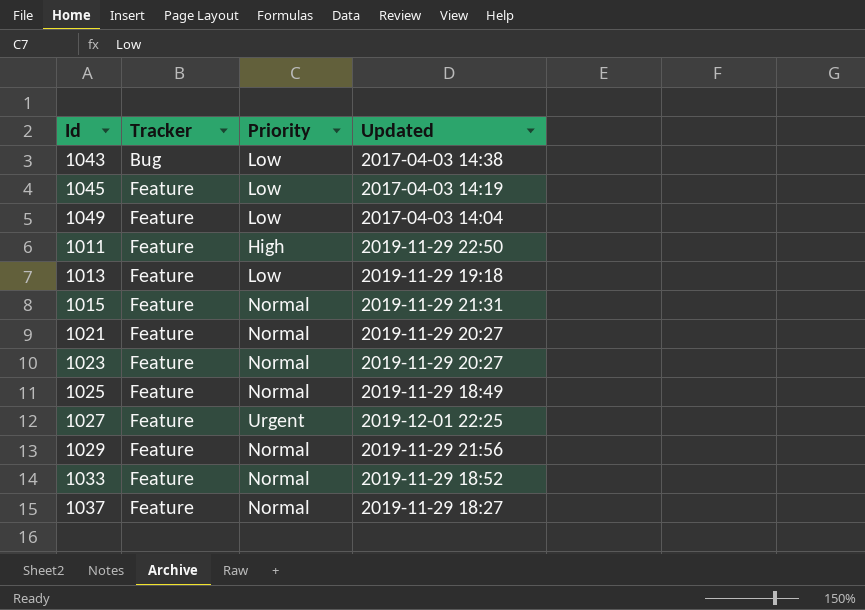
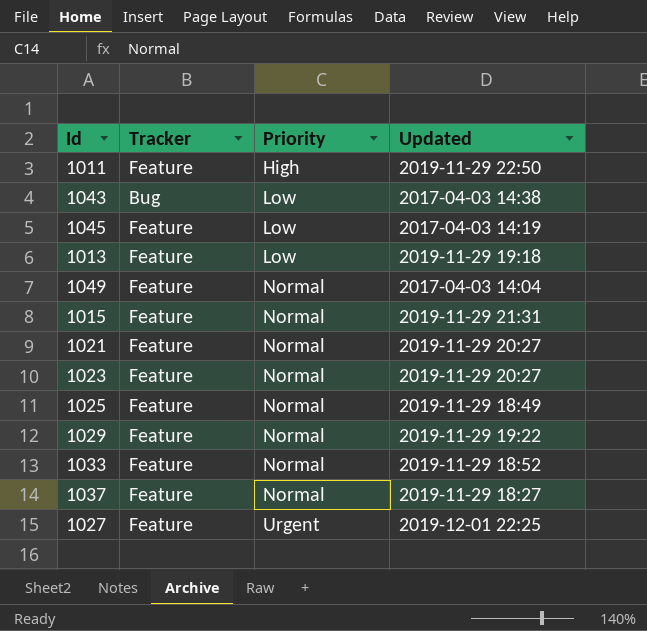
row order: Tracker ascending -> Priority ascending
1049 | Priority: Low -> Normal
1029 | Updated: 2019-11-29 21:56 -> 2019-11-29 19:22

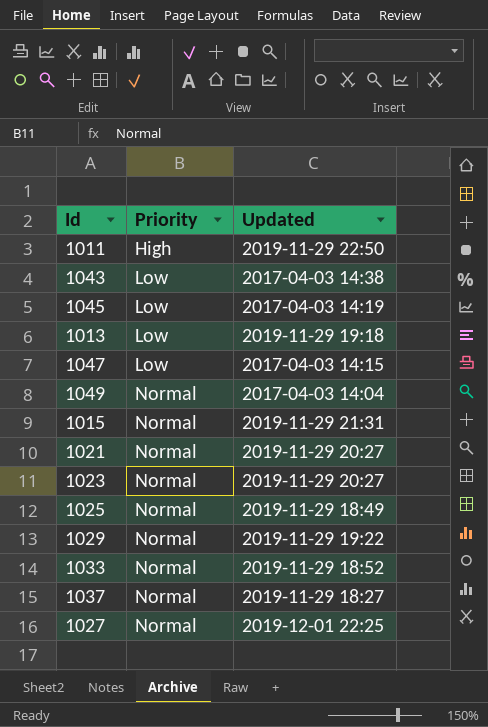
column Tracker | position: 2 -> none
row 1047: none -> Low | 2017-04-03 14:15
1027 | Priority: Urgent -> Normal

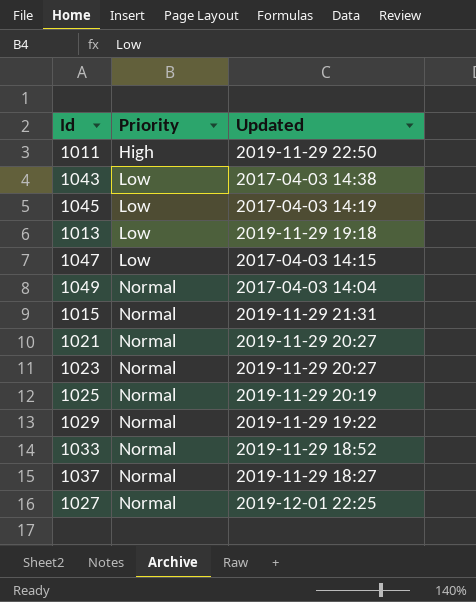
1025 | Updated: 2019-11-29 18:49 -> 2019-11-29 20:19

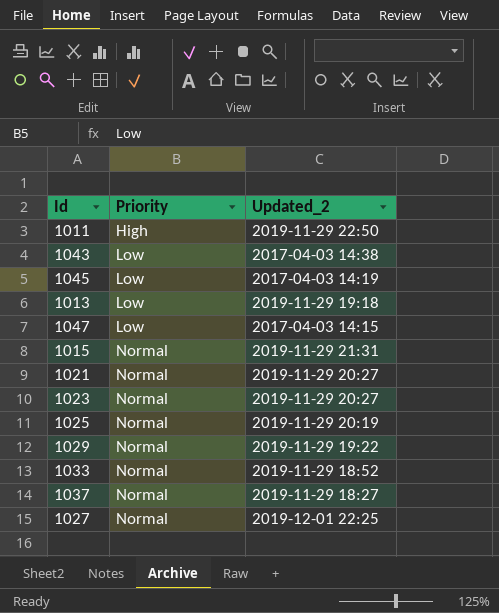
column name: Updated -> Updated_2
row 1049: Normal | 2017-04-03 14:04 -> none

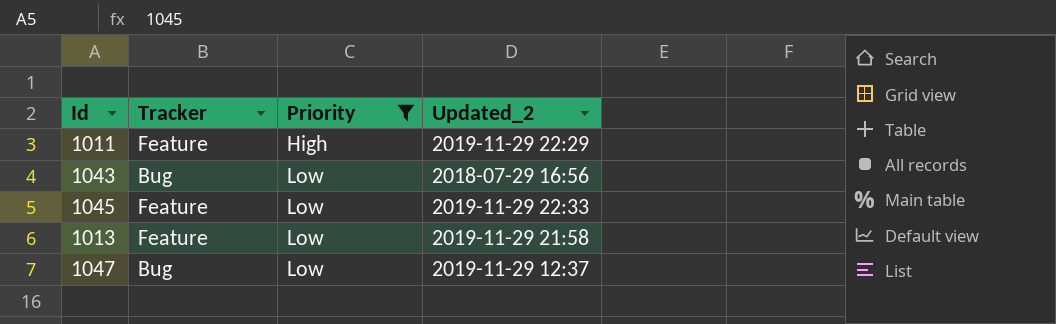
filter: none -> Priority != Normal
column Tracker | position: none -> 2
1011 | Updated_2: 2019-11-29 22:50 -> 2019-11-29 22:29
1043 | Updated_2: 2017-04-03 14:38 -> 2018-07-29 16:56
1045 | Updated_2: 2017-04-03 14:19 -> 2019-11-29 22:33
1013 | Updated_2: 2019-11-29 19:18 -> 2019-11-29 21:58
1047 | Updated_2: 2017-04-03 14:15 -> 2019-11-29 12:37

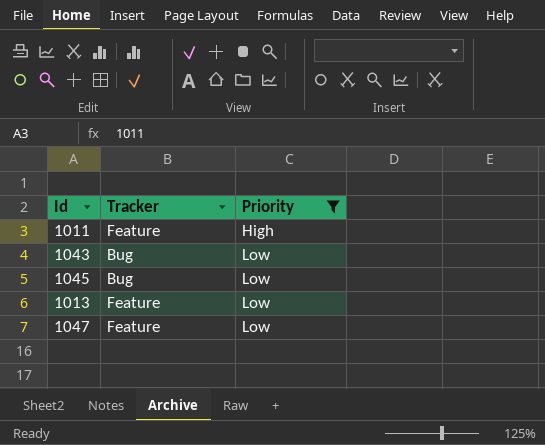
column Updated_2 | position: 4 -> none
1045 | Tracker: Feature -> Bug
1047 | Tracker: Bug -> Feature

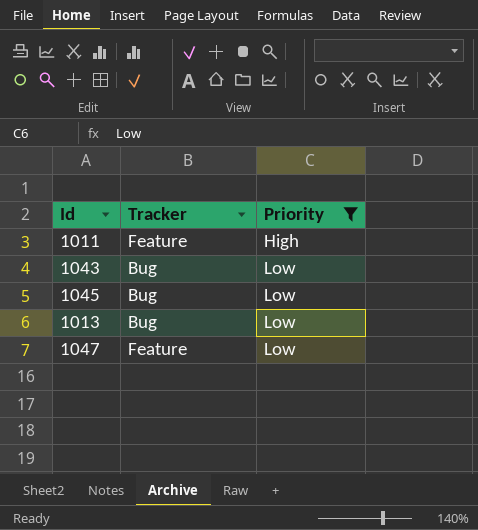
1013 | Tracker: Feature -> Bug

